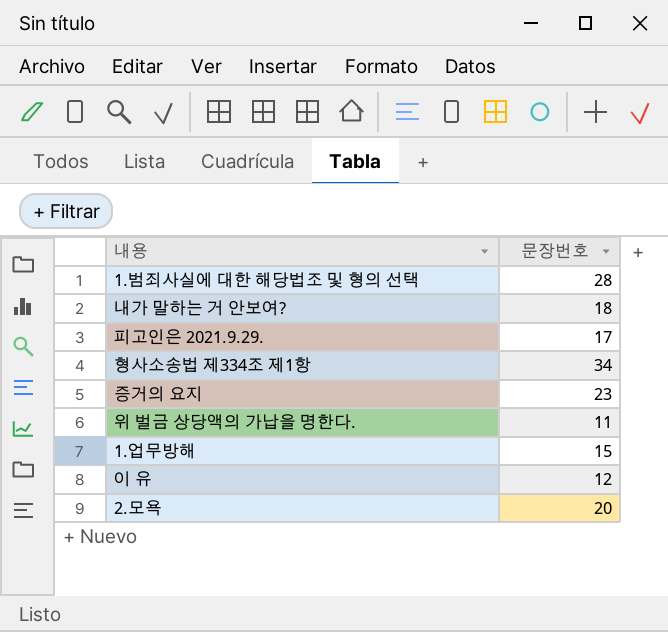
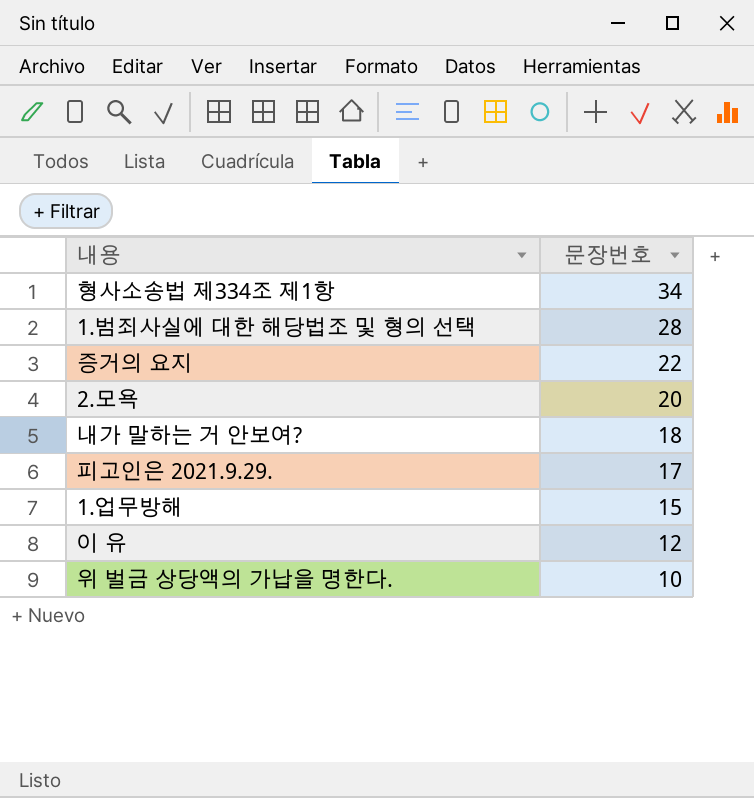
row order: none -> 문장번호 descending
증거의 요지 | 문장번호: 23 -> 22
위 벌금 상당액의 가납을 명한다. | 문장번호: 11 -> 10

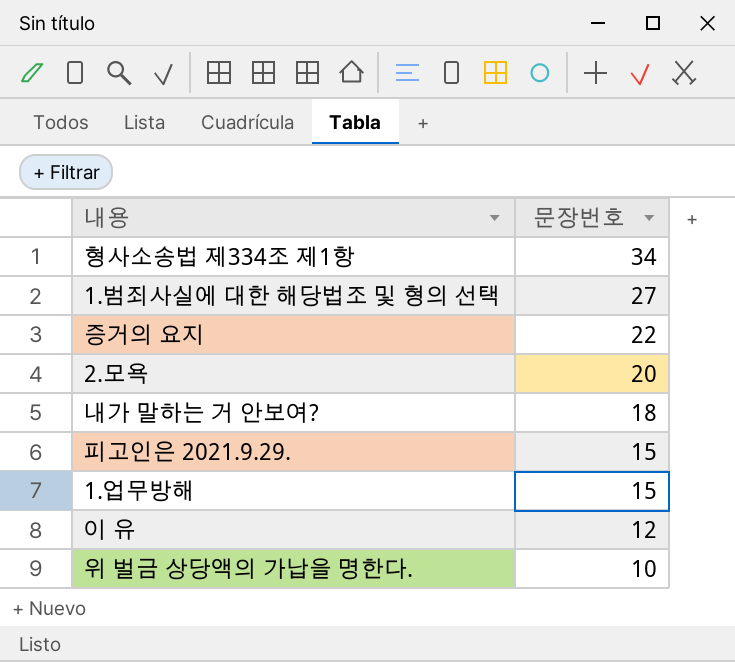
1.범죄사실에 대한 해당법조 및 형의 선택 | 문장번호: 28 -> 27
피고인은 2021.9.29. | 문장번호: 17 -> 15

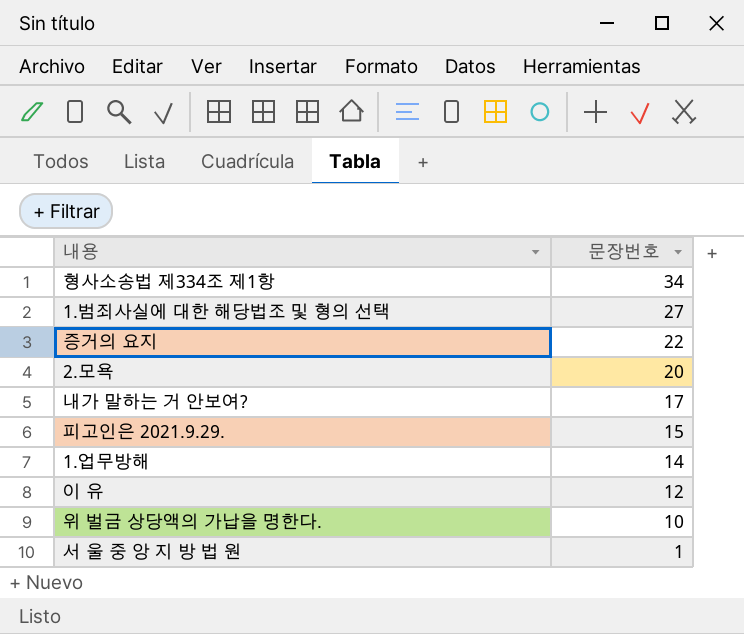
내가 말하는 거 안보여? | 문장번호: 18 -> 17
1.업무방해 | 문장번호: 15 -> 14
row 서 울 중 앙 지 방 법 원: none -> 1

